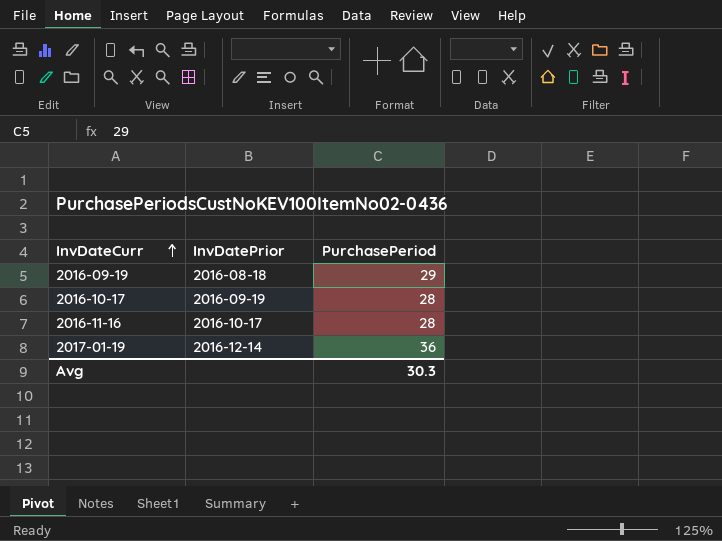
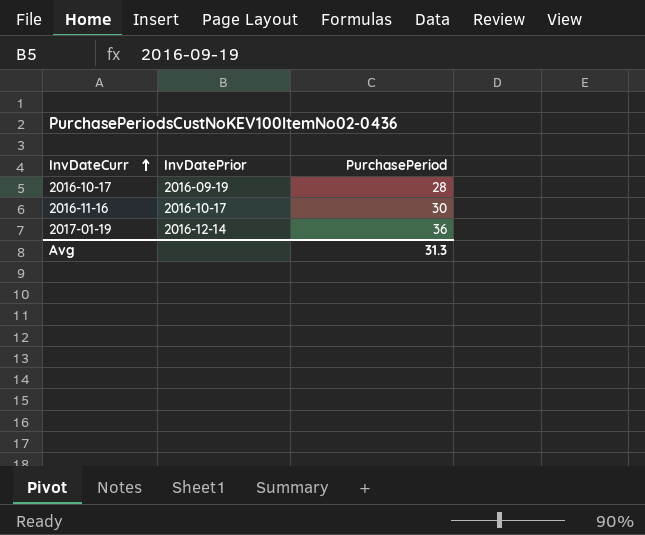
row 2016-09-19: 2016-08-18 | 29 -> none
2016-11-16 | PurchasePeriod: 28 -> 30
Avg | PurchasePeriod: 30.3 -> 31.3

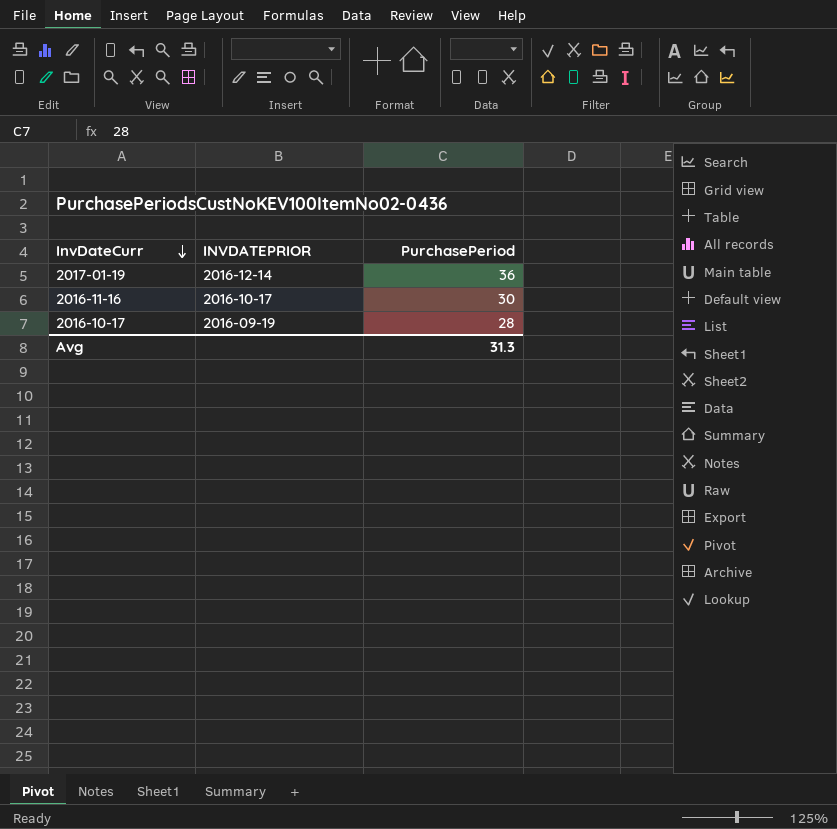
row order: InvDateCurr ascending -> InvDateCurr descending
column name: InvDatePrior -> INVDATEPRIOR

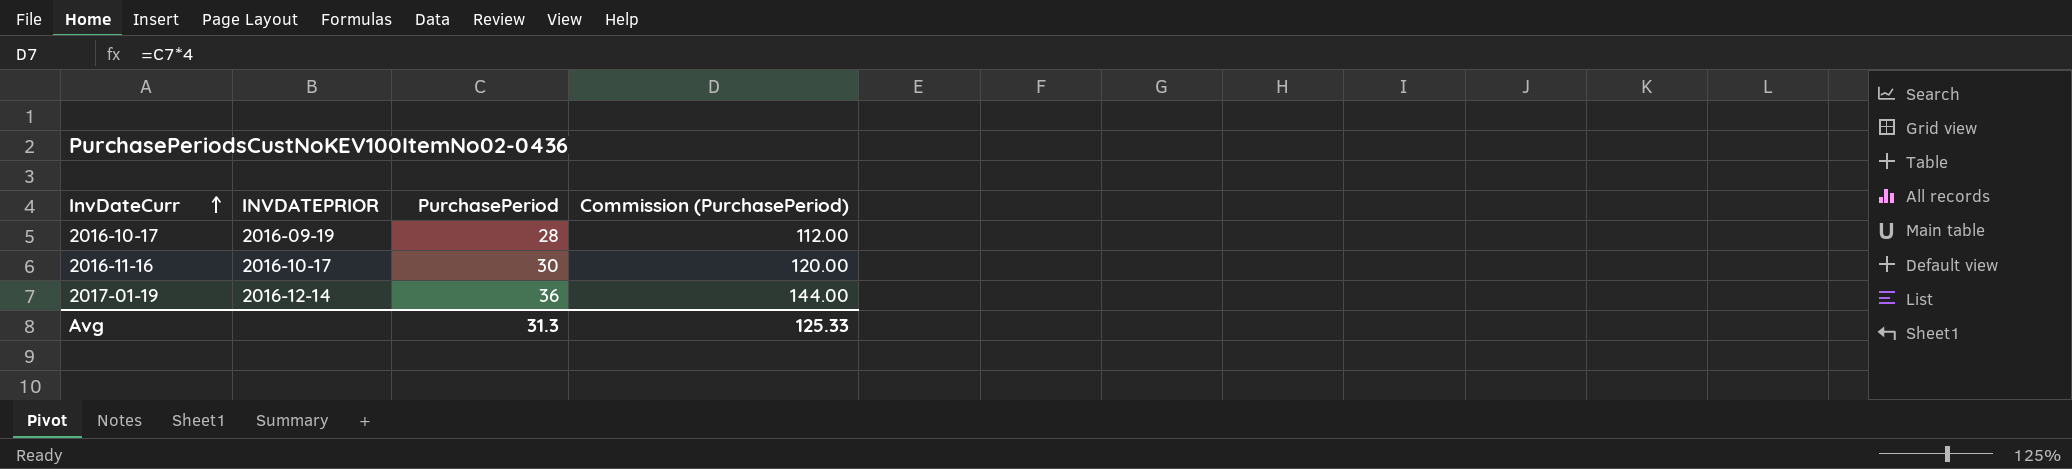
row order: InvDateCurr descending -> InvDateCurr ascending
column Commission (PurchasePeriod) | formula: none -> [PurchasePeriod] * 4

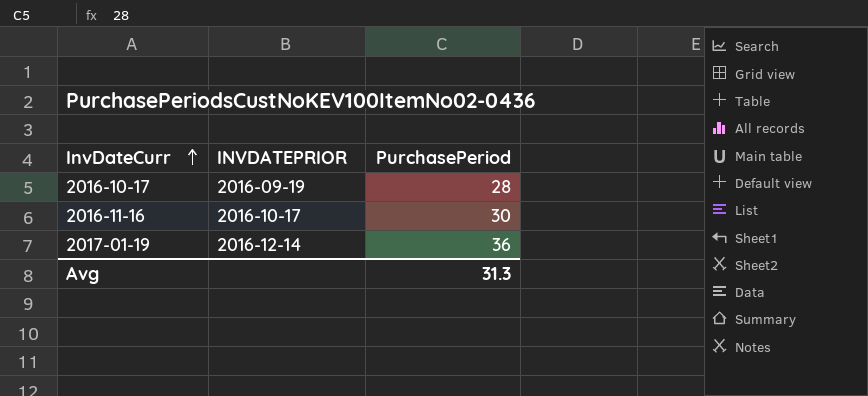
column Commission (PurchasePeriod) | formula: [PurchasePeriod] * 4 -> none

